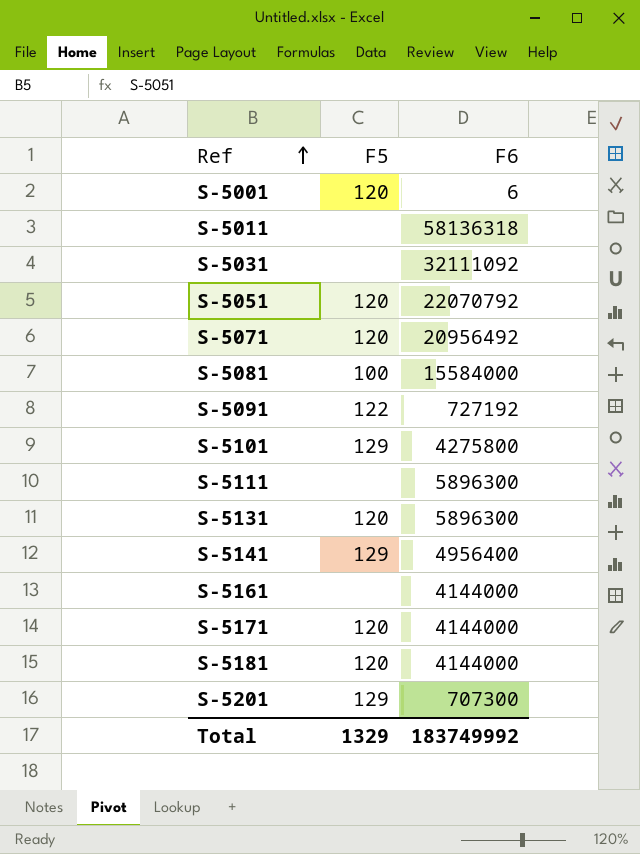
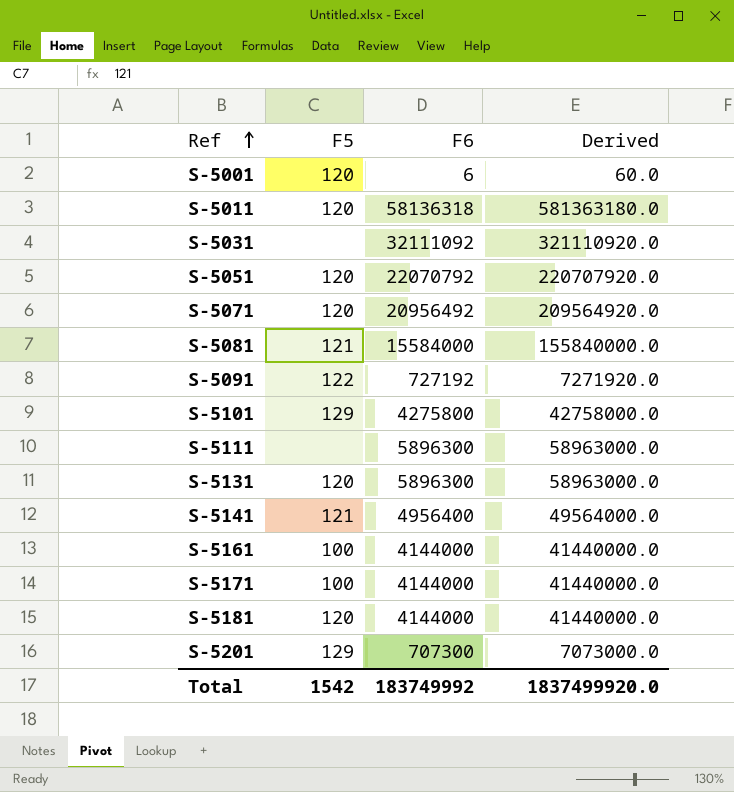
column Derived | formula: none -> [F6] * 10
S-5011 | F5: none -> 120
S-5081 | F5: 100 -> 121
S-5141 | F5: 129 -> 121
S-5161 | F5: none -> 100
S-5171 | F5: 120 -> 100
Total | F5: 1329 -> 1542

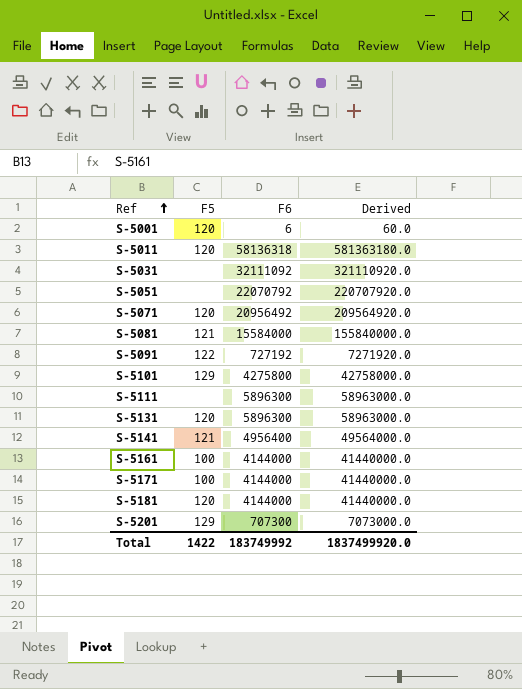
S-5051 | F5: 120 -> none
Total | F5: 1542 -> 1422

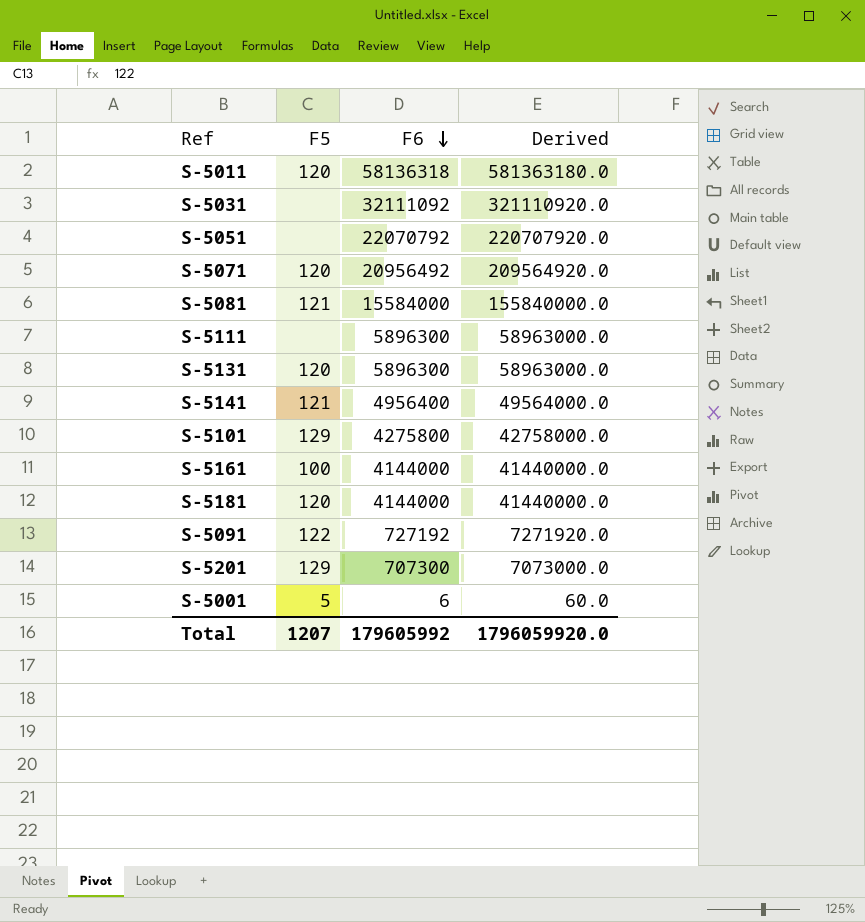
row order: Ref ascending -> F6 descending
row S-5171: 100 | 4144000 | 41440000.0 -> none
S-5001 | F5: 120 -> 5
Total | F5: 1422 -> 1207
Total | F6: 183749992 -> 179605992
Total | Derived: 1837499920.0 -> 1796059920.0

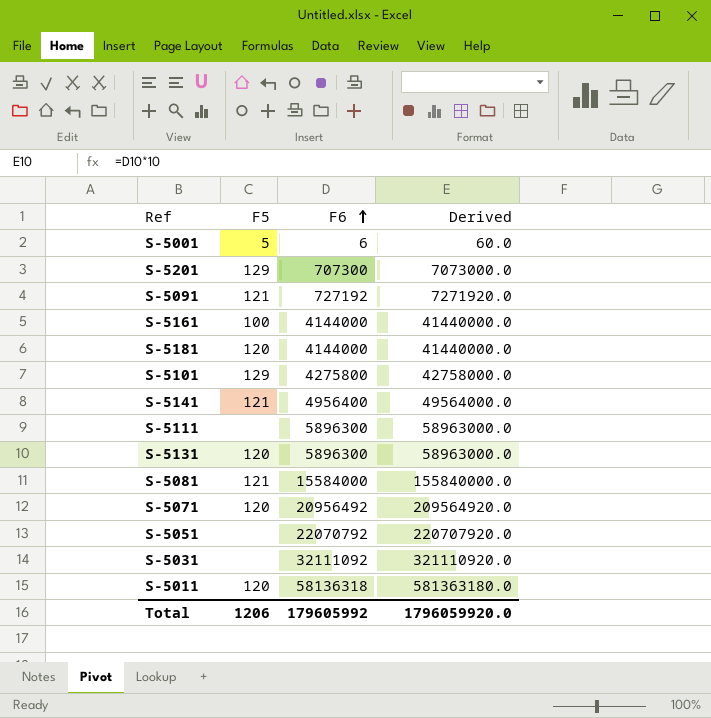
row order: F6 descending -> F6 ascending
S-5091 | F5: 122 -> 121
Total | F5: 1207 -> 1206

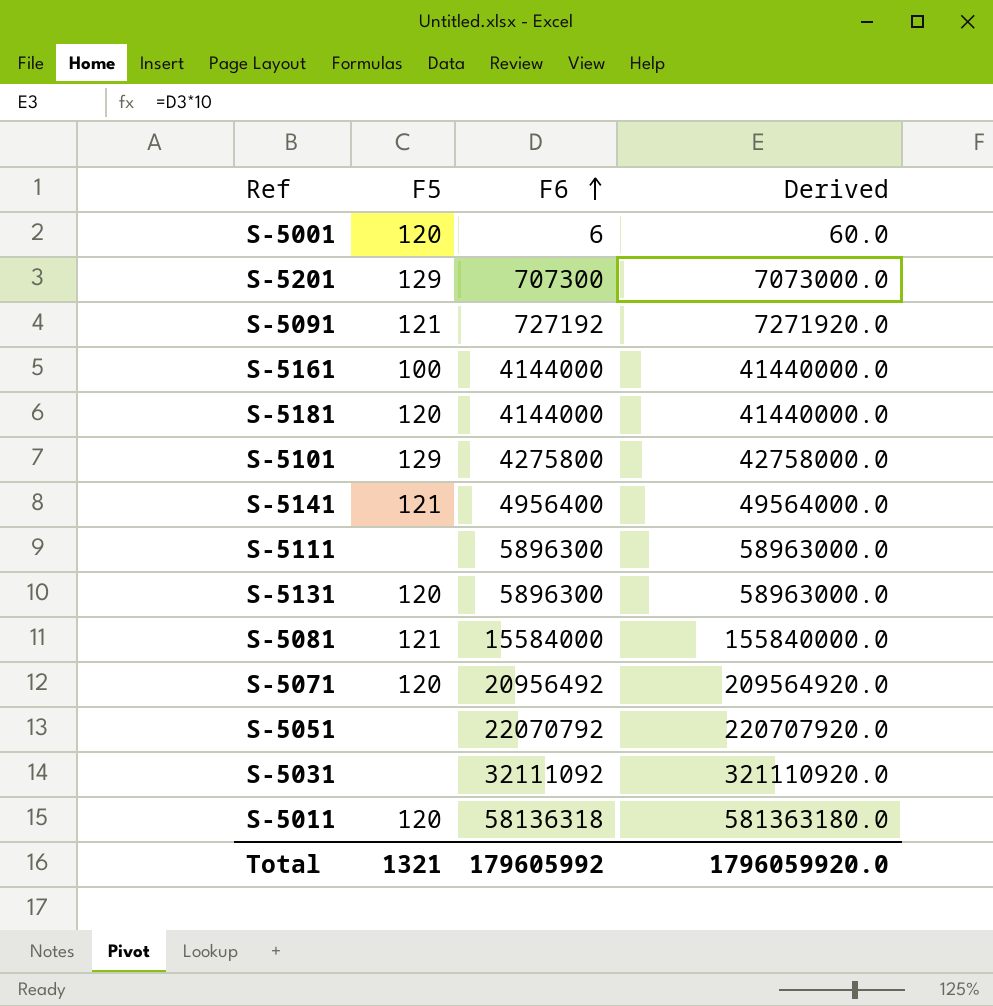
S-5001 | F5: 5 -> 120
Total | F5: 1206 -> 1321

